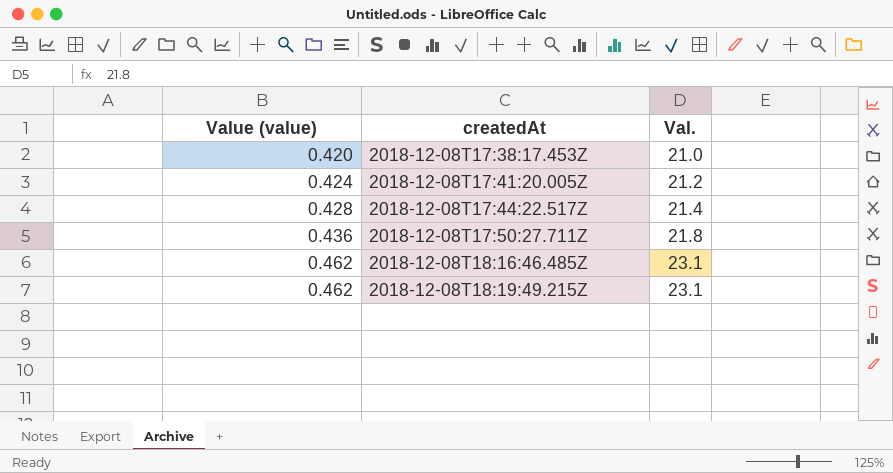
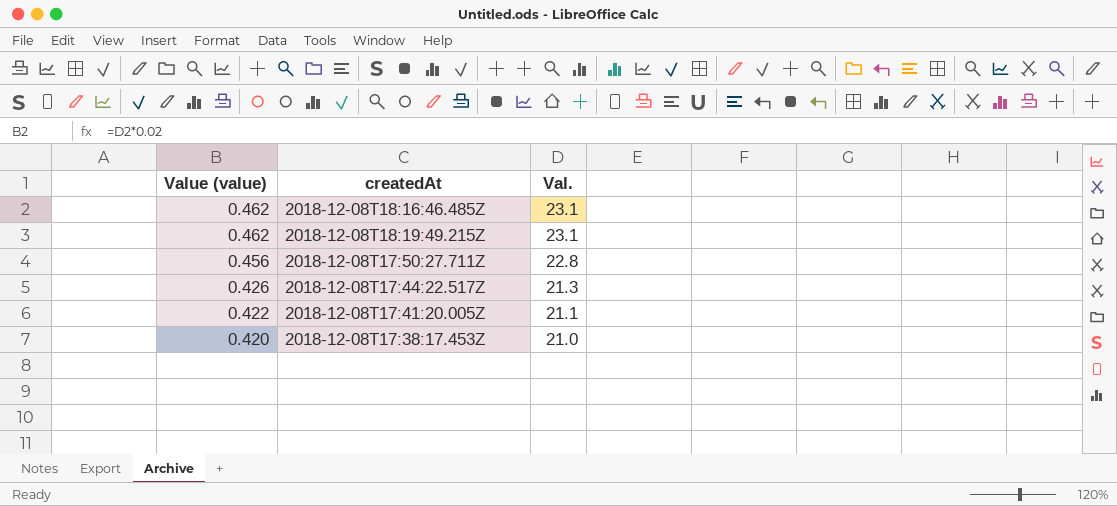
row order: Value (value) ascending -> Value (value) descending
2018-12-08T17:50:27.711Z | Value (value): 0.436 -> 0.456
2018-12-08T17:50:27.711Z | Val.: 21.8 -> 22.8
2018-12-08T17:44:22.517Z | Value (value): 0.428 -> 0.426
2018-12-08T17:44:22.517Z | Val.: 21.4 -> 21.3
2018-12-08T17:41:20.005Z | Value (value): 0.424 -> 0.422
2018-12-08T17:41:20.005Z | Val.: 21.2 -> 21.1

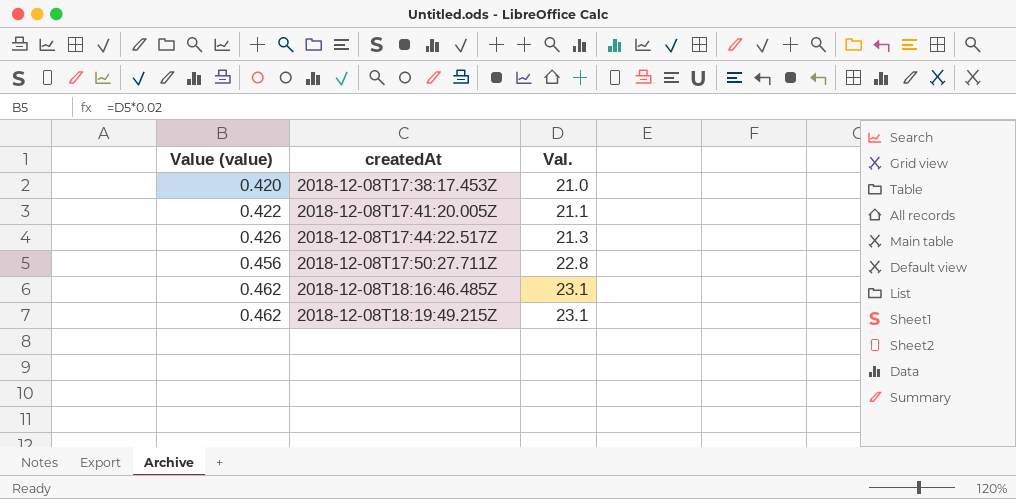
row order: Value (value) descending -> Value (value) ascending

